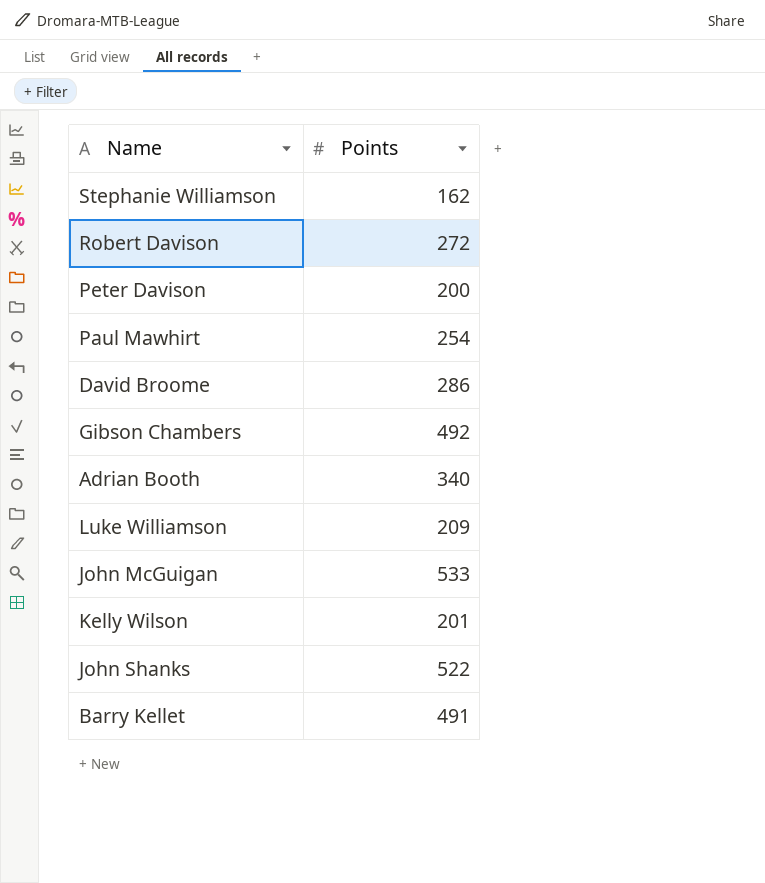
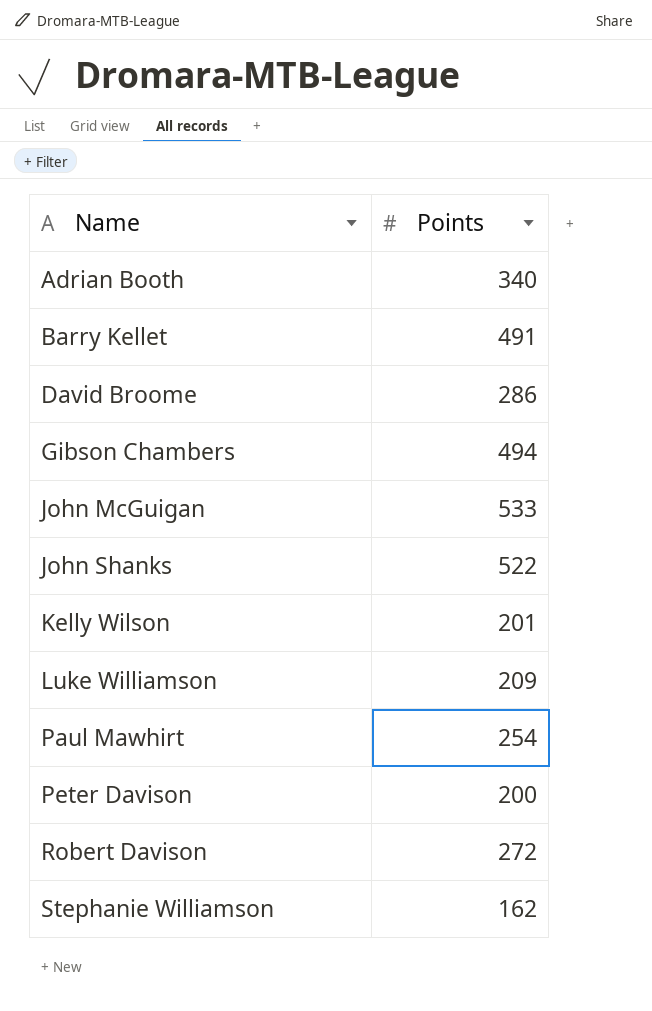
row order: none -> Name ascending
Gibson Chambers | Points: 492 -> 494

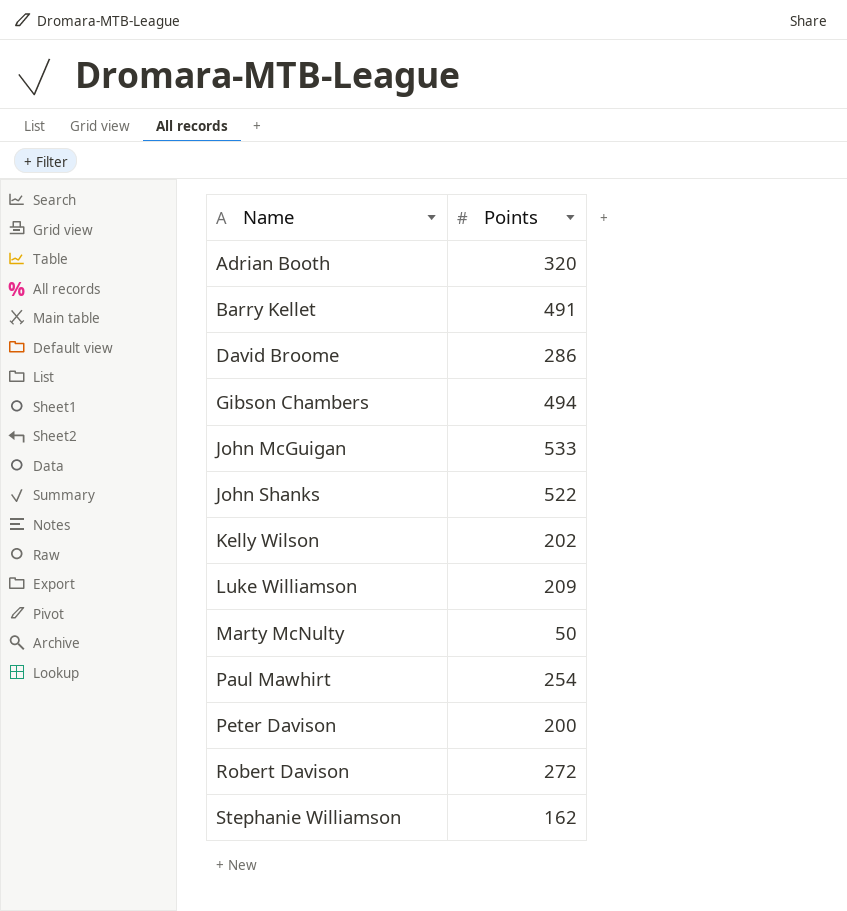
Adrian Booth | Points: 340 -> 320
Kelly Wilson | Points: 201 -> 202
row Marty McNulty: none -> 50

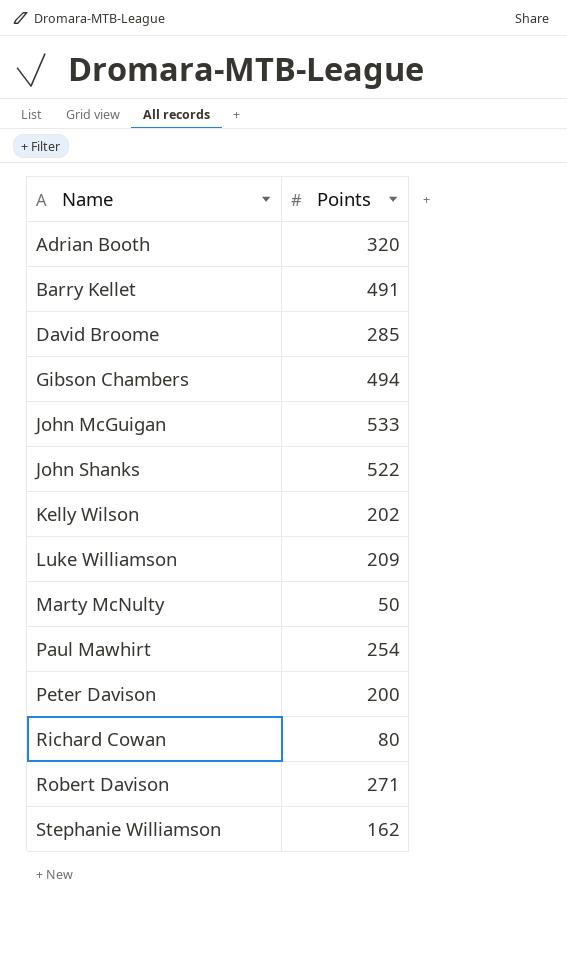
David Broome | Points: 286 -> 285
row Richard Cowan: none -> 80
Robert Davison | Points: 272 -> 271

